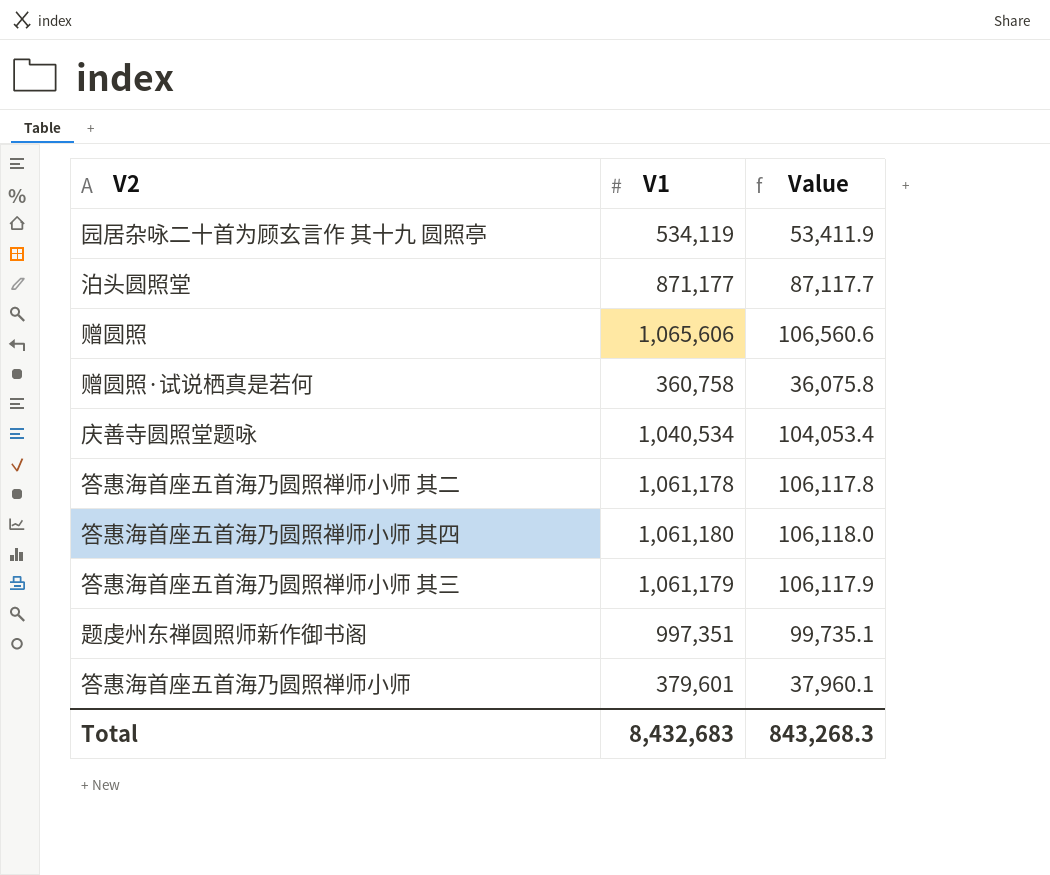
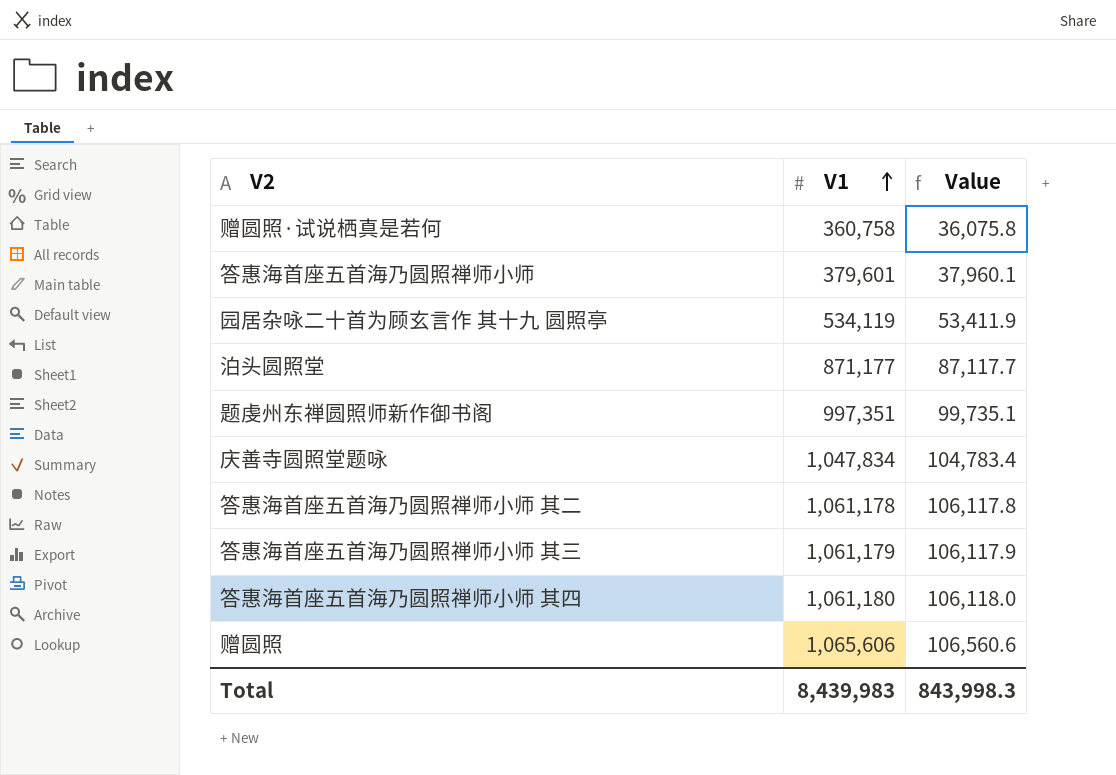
row order: none -> V1 ascending
庆善寺圆照堂题咏 | V1: 1,040,534 -> 1,047,834
庆善寺圆照堂题咏 | Value: 104,053.4 -> 104,783.4
Total | V1: 8,432,683 -> 8,439,983
Total | Value: 843,268.3 -> 843,998.3

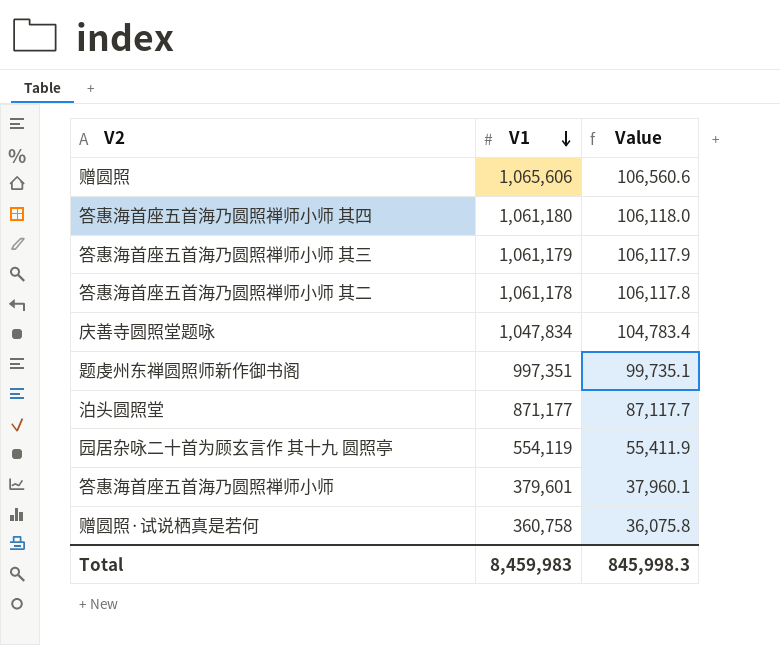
row order: V1 ascending -> V1 descending
园居杂咏二十首为顾玄言作 其十九 圆照亭 | V1: 534,119 -> 554,119
园居杂咏二十首为顾玄言作 其十九 圆照亭 | Value: 53,411.9 -> 55,411.9
Total | V1: 8,439,983 -> 8,459,983
Total | Value: 843,998.3 -> 845,998.3

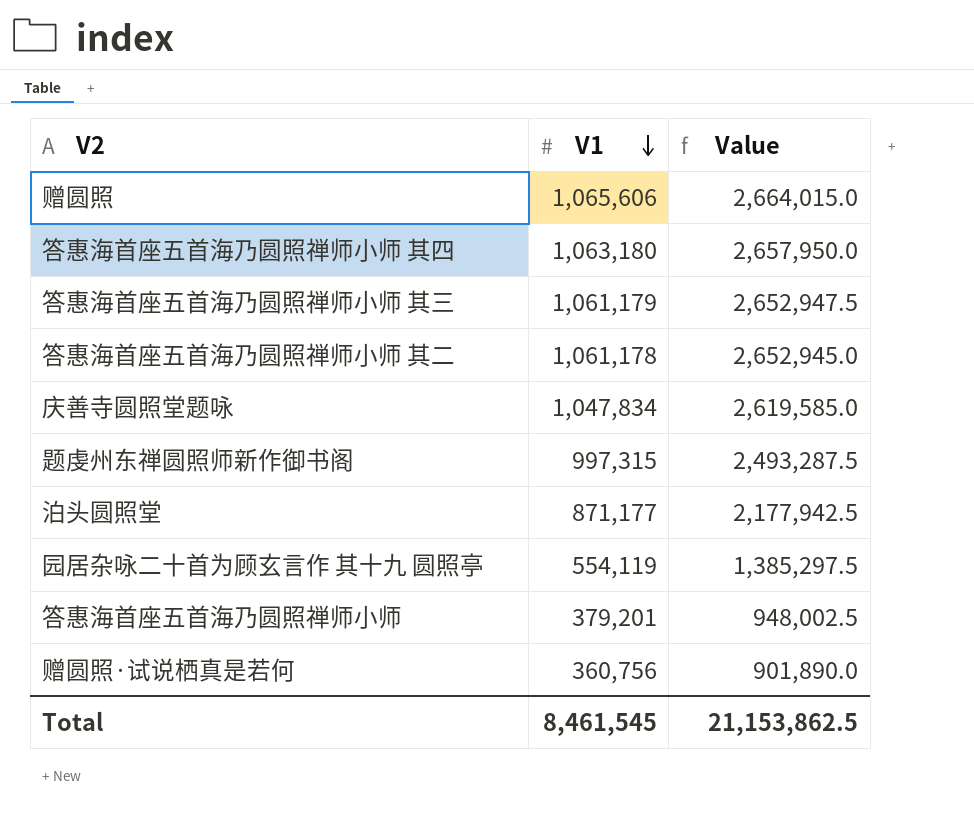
column Value | formula: [V1] * 0.1 -> [V1] * 2.5
答惠海首座五首海乃圆照禅师小师 其四 | V1: 1,061,180 -> 1,063,180
题虔州东禅圆照师新作御书阁 | V1: 997,351 -> 997,315
答惠海首座五首海乃圆照禅师小师 | V1: 379,601 -> 379,201
赠圆照·试说栖真是若何 | V1: 360,758 -> 360,756
Total | V1: 8,459,983 -> 8,461,545
Total | Value: 845,998.3 -> 21,153,862.5

